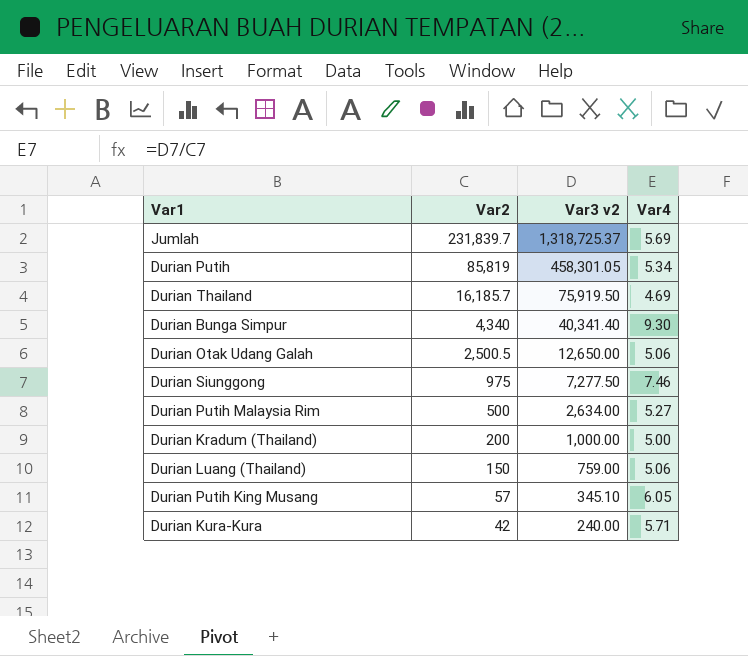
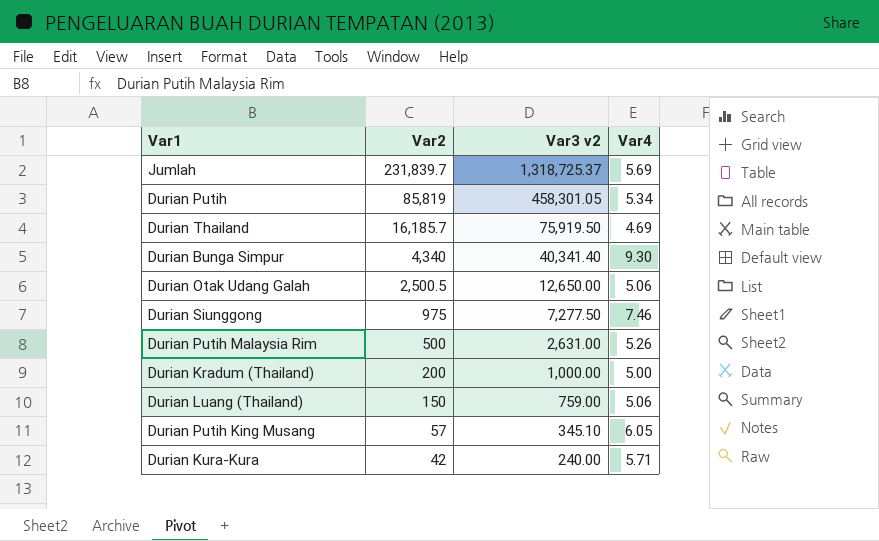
Durian Putih Malaysia Rim | Var3 v2: 2,634.00 -> 2,631.00
Durian Putih Malaysia Rim | Var4: 5.27 -> 5.26

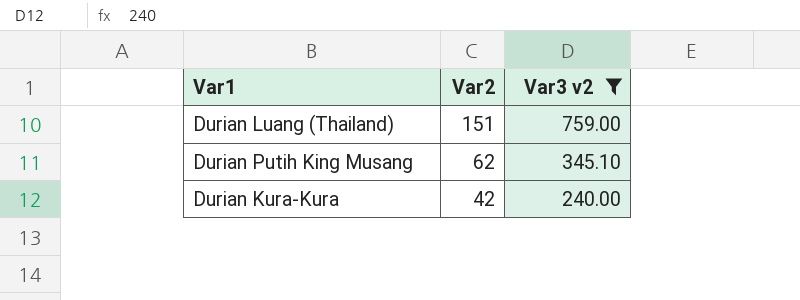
filter: none -> Var3 v2 <= 759.00
column Var4 | formula: [Var3 v2] / [Var2] -> none
Durian Luang (Thailand) | Var2: 150 -> 151
Durian Putih King Musang | Var2: 57 -> 62

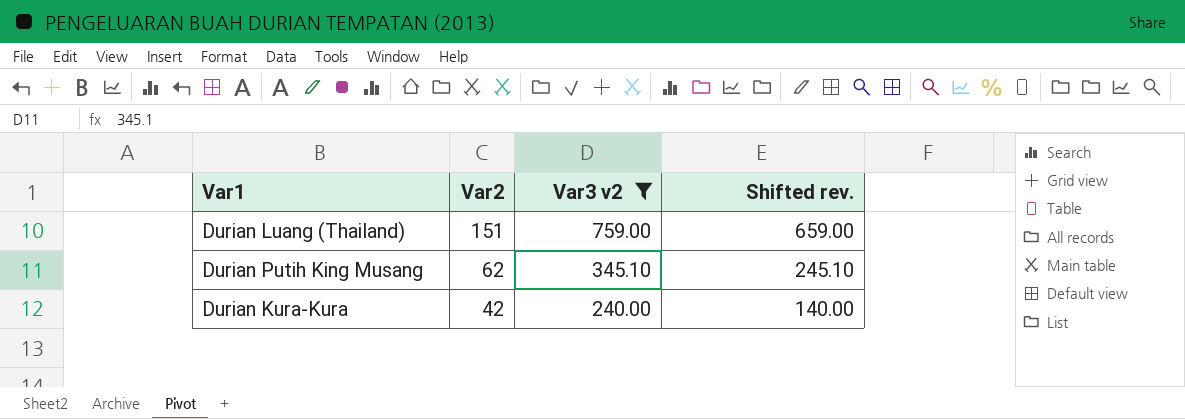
column Shifted rev. | formula: none -> [Var3 v2] - 100

